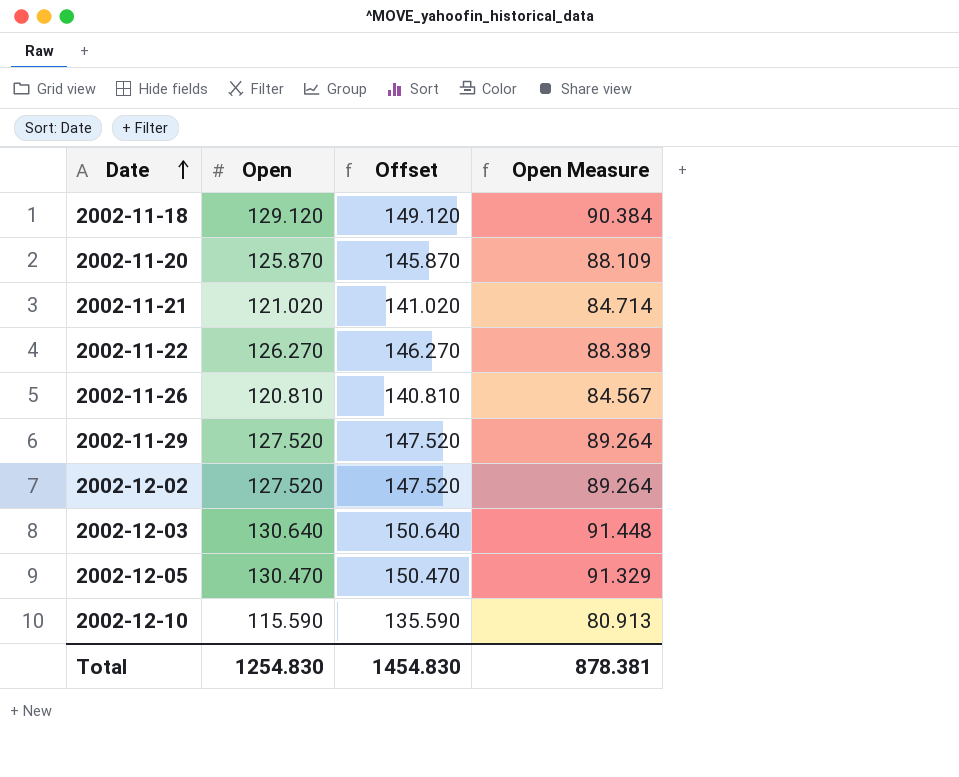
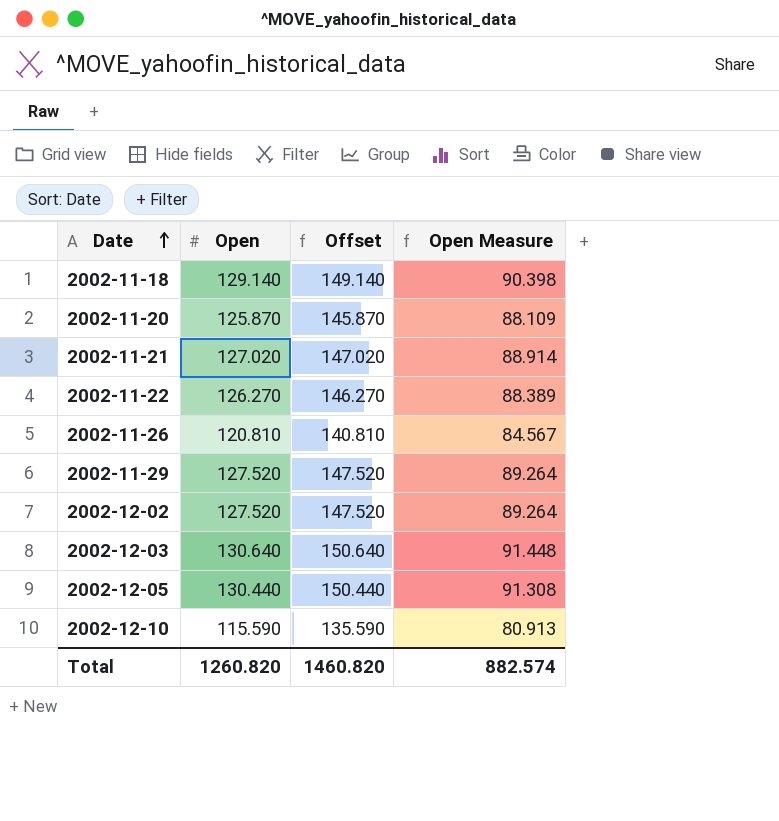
2002-11-18 | Open: 129.120 -> 129.140
2002-11-18 | Offset: 149.120 -> 149.140
2002-11-18 | Open Measure: 90.384 -> 90.398
2002-11-21 | Open: 121.020 -> 127.020
2002-11-21 | Offset: 141.020 -> 147.020
2002-11-21 | Open Measure: 84.714 -> 88.914
2002-12-05 | Open: 130.470 -> 130.440
2002-12-05 | Offset: 150.470 -> 150.440
2002-12-05 | Open Measure: 91.329 -> 91.308
Total | Open: 1254.830 -> 1260.820
Total | Offset: 1454.830 -> 1460.820
Total | Open Measure: 878.381 -> 882.574

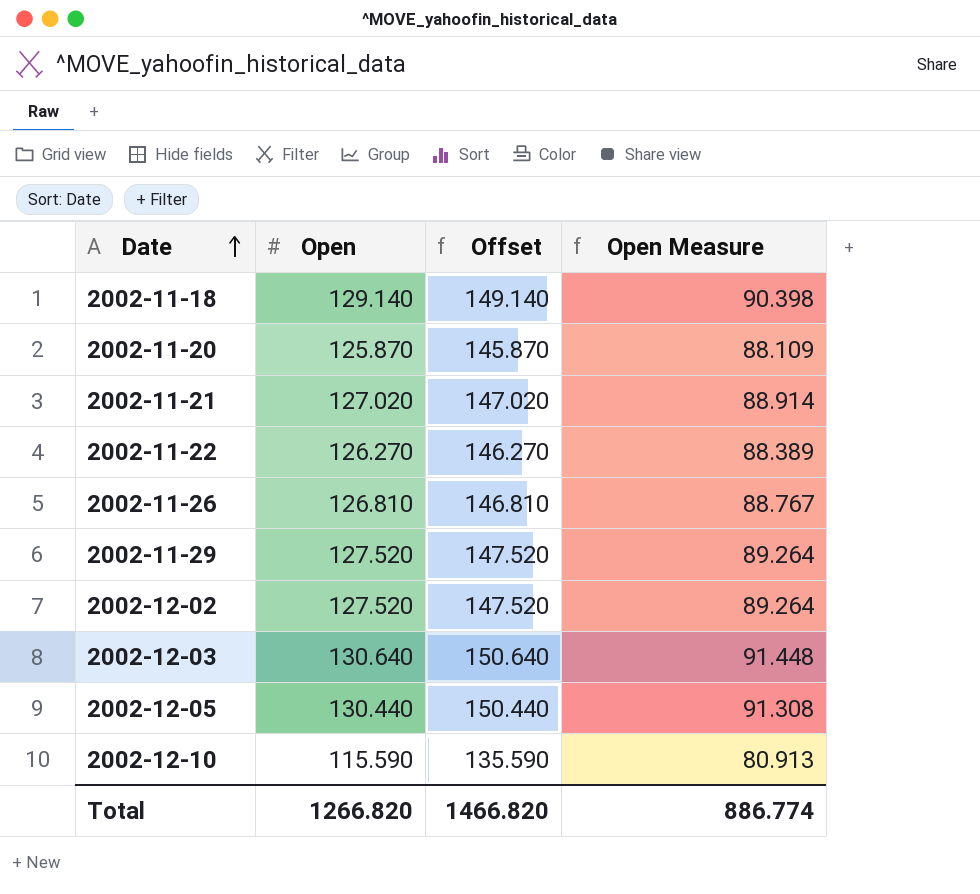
2002-11-26 | Open: 120.810 -> 126.810
2002-11-26 | Offset: 140.810 -> 146.810
2002-11-26 | Open Measure: 84.567 -> 88.767
Total | Open: 1260.820 -> 1266.820
Total | Offset: 1460.820 -> 1466.820
Total | Open Measure: 882.574 -> 886.774

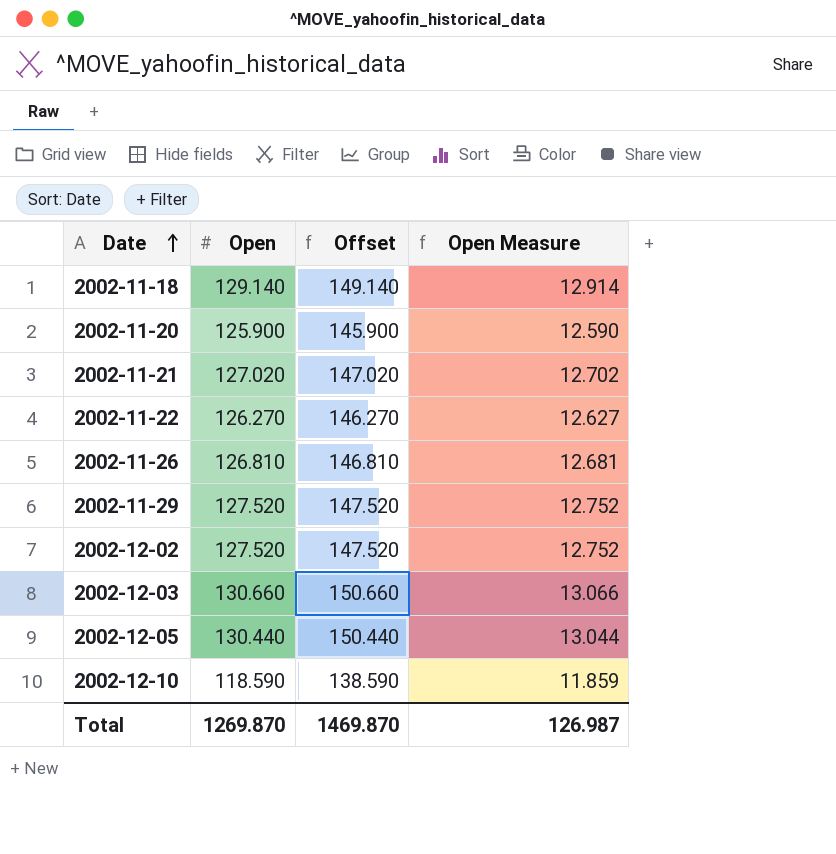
column Open Measure | formula: [Open] * 0.7 -> [Open] * 0.1
2002-11-20 | Open: 125.870 -> 125.900
2002-11-20 | Offset: 145.870 -> 145.900
2002-12-03 | Open: 130.640 -> 130.660
2002-12-03 | Offset: 150.640 -> 150.660
2002-12-10 | Open: 115.590 -> 118.590
2002-12-10 | Offset: 135.590 -> 138.590
Total | Open: 1266.820 -> 1269.870
Total | Offset: 1466.820 -> 1469.870
Total | Open Measure: 886.774 -> 126.987

